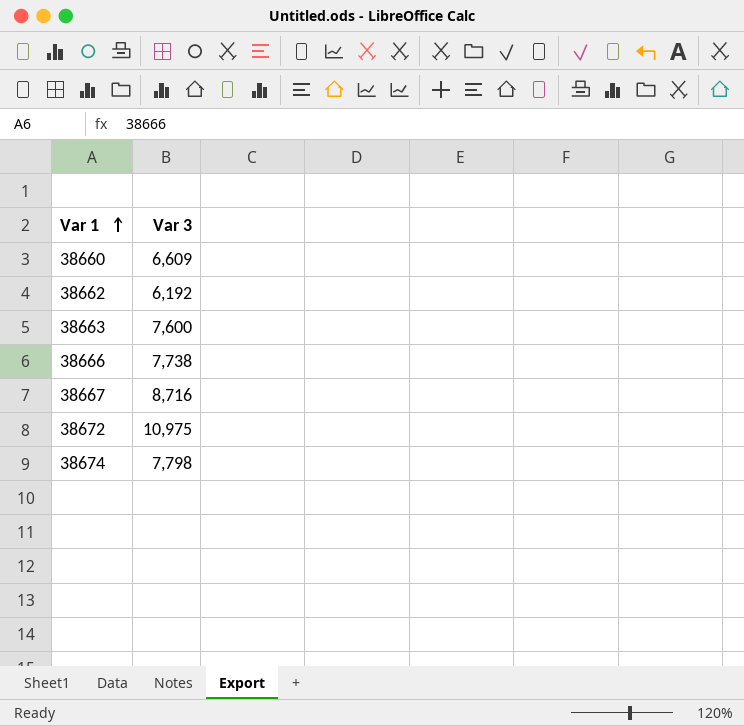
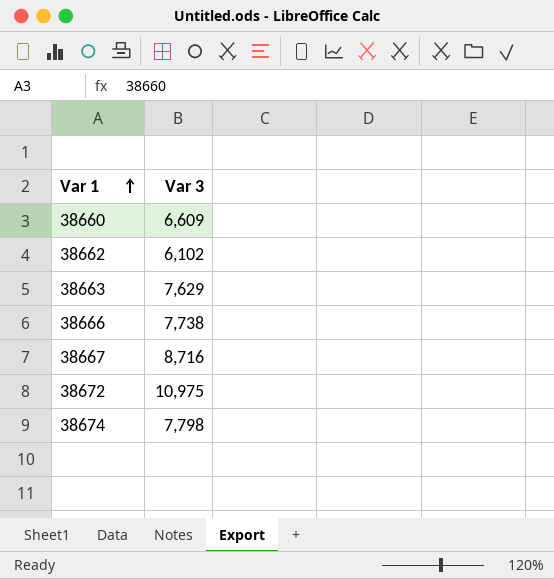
38662 | Var 3: 6,192 -> 6,102
38663 | Var 3: 7,600 -> 7,629

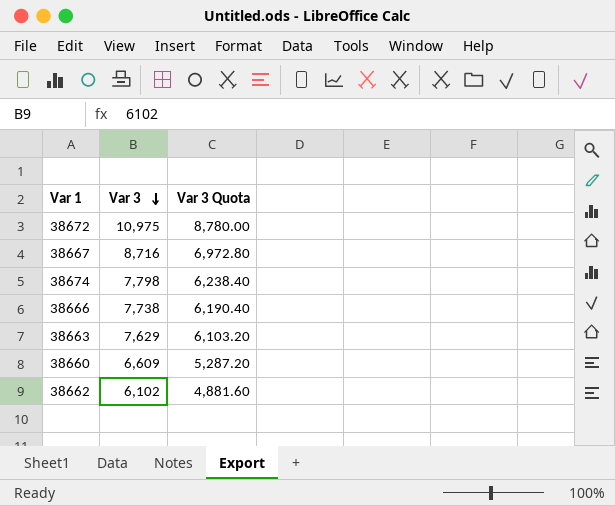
row order: Var 1 ascending -> Var 3 descending
column Var 3 Quota | formula: none -> [Var 3] * 0.8

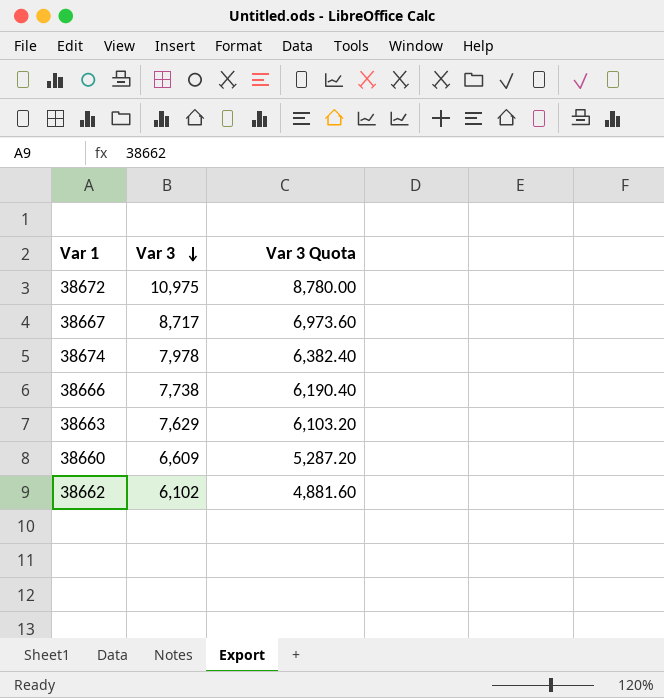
38667 | Var 3: 8,716 -> 8,717
38667 | Var 3 Quota: 6,972.80 -> 6,973.60
38674 | Var 3: 7,798 -> 7,978
38674 | Var 3 Quota: 6,238.40 -> 6,382.40

